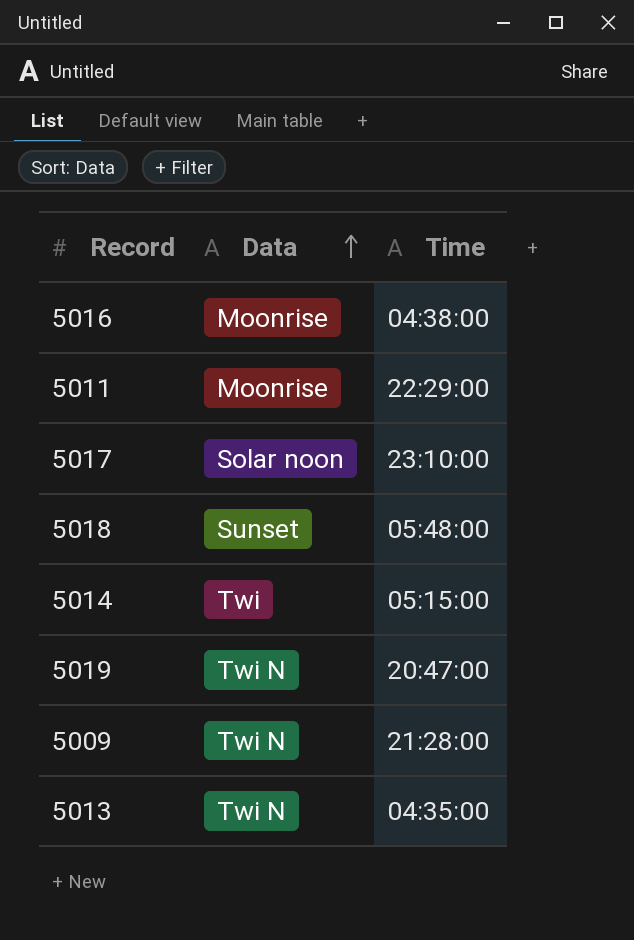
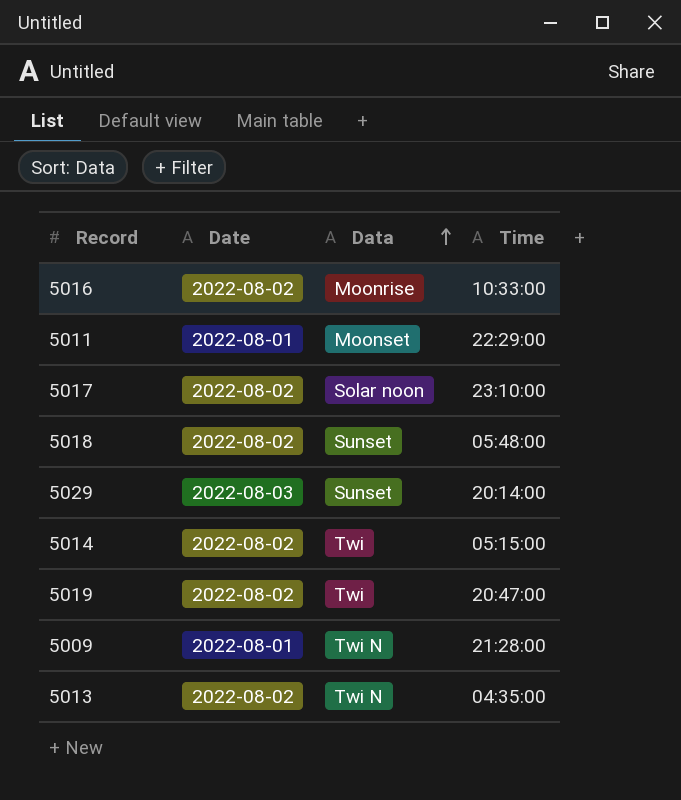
column Date | position: none -> 2
5016 | Time: 04:38:00 -> 10:33:00
5011 | Data: Moonrise -> Moonset
row 5029: none -> 2022-08-03 | Sunset | 20:14:00
5019 | Data: Twi N -> Twi

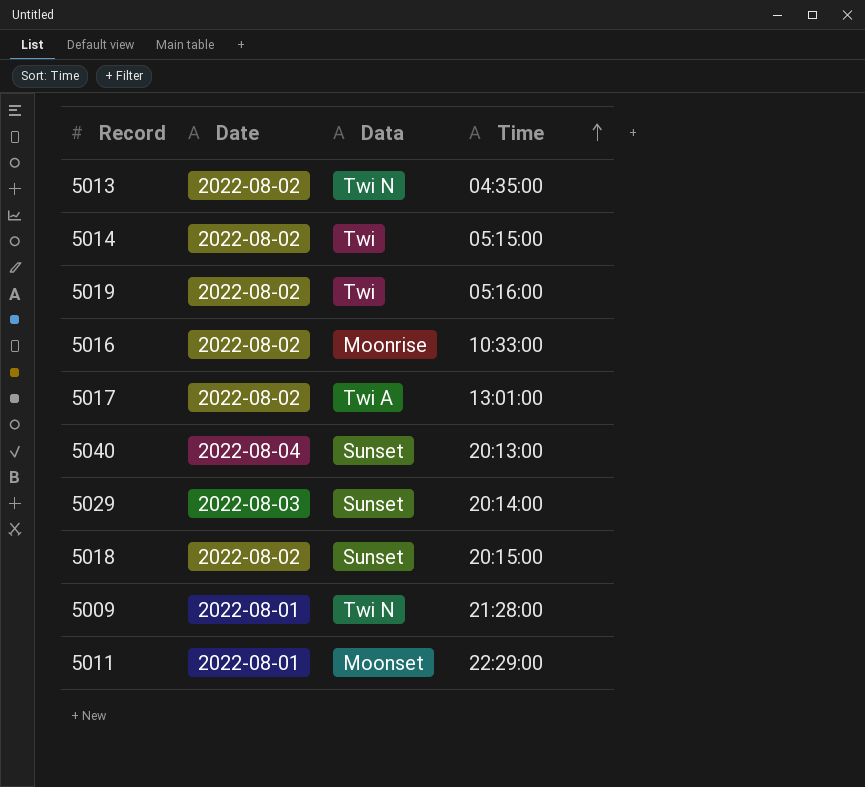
row order: Data ascending -> Time ascending
5019 | Time: 20:47:00 -> 05:16:00
5017 | Data: Solar noon -> Twi A
5017 | Time: 23:10:00 -> 13:01:00
row 5040: none -> 2022-08-04 | Sunset | 20:13:00
5018 | Time: 05:48:00 -> 20:15:00

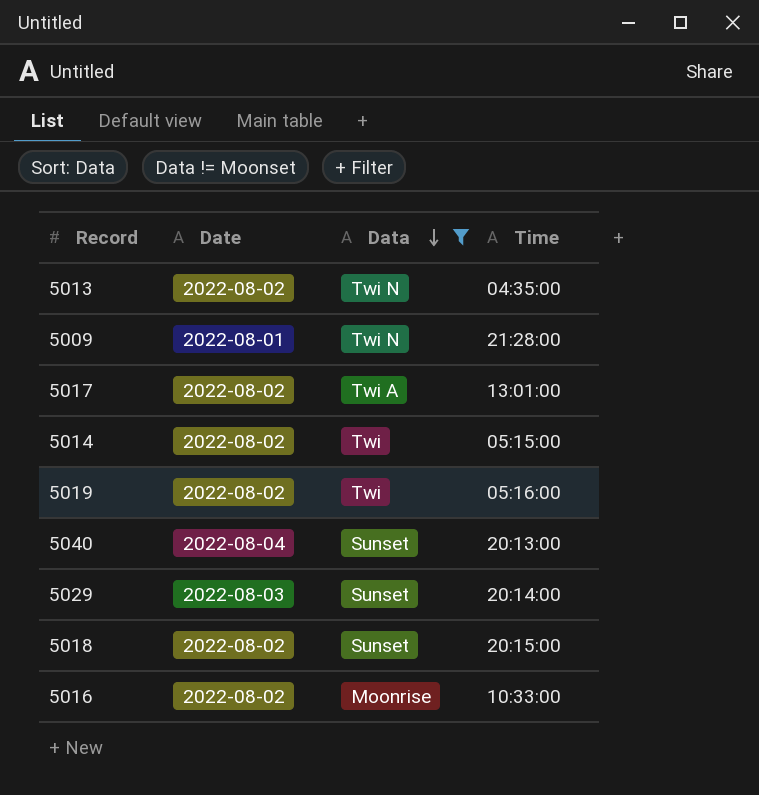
filter: none -> Data != Moonset
row order: Time ascending -> Data descending

